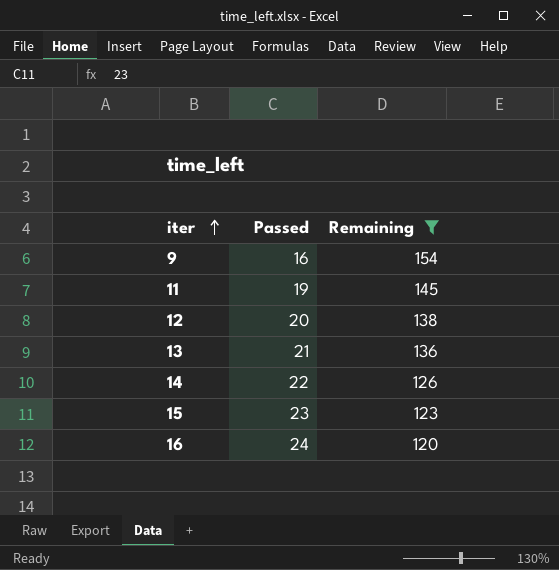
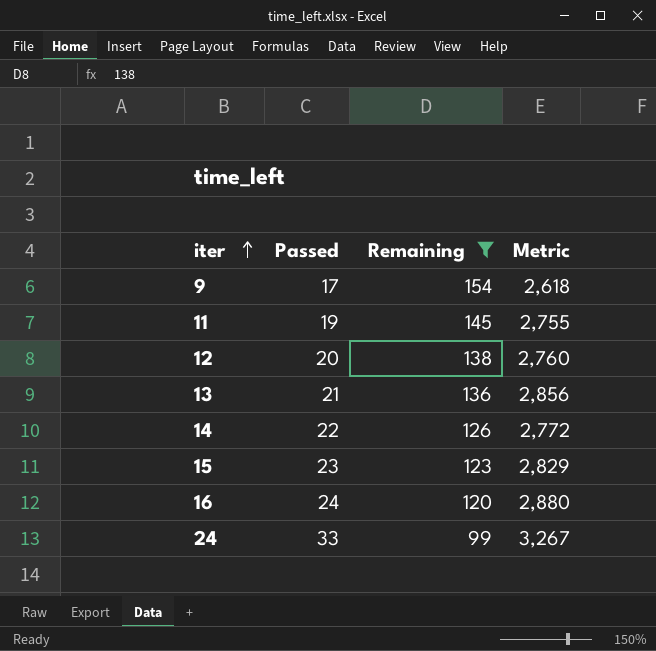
column Metric | formula: none -> [Passed] * [Remaining]
9 | Passed: 16 -> 17
row 24: none -> 33 | 99 | 3,267

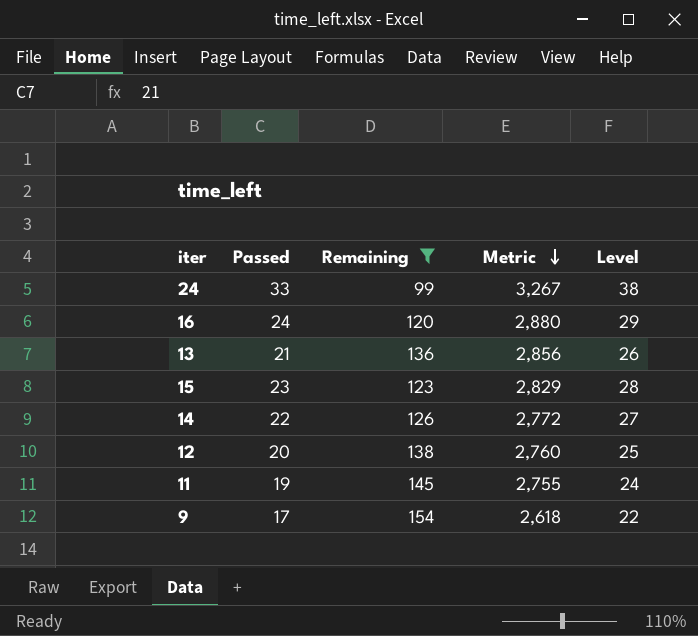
row order: iter ascending -> Metric descending
column Level | formula: none -> [Passed] + 5

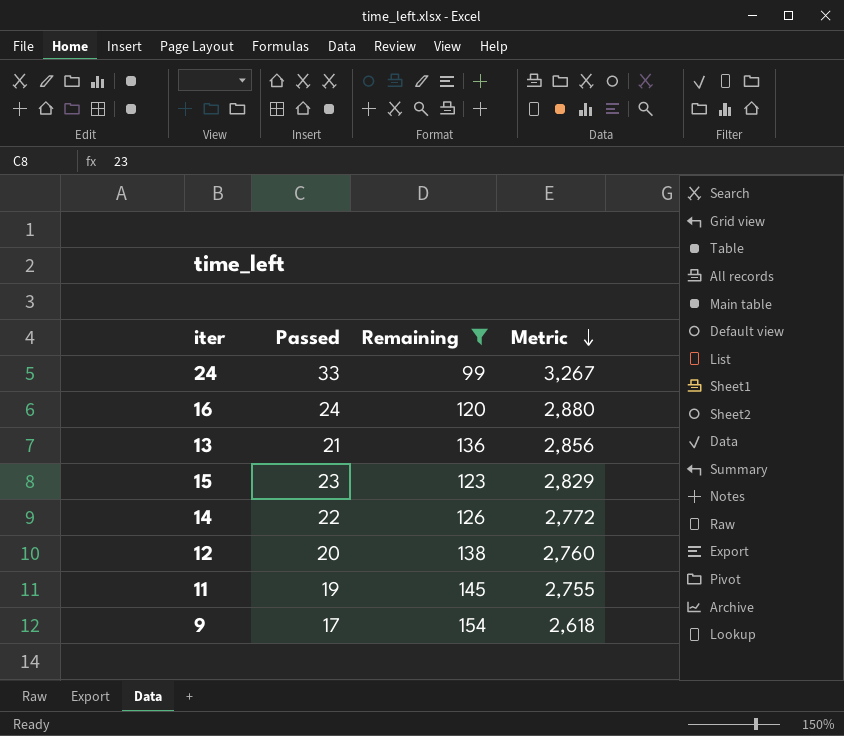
column Level | formula: [Passed] + 5 -> none

